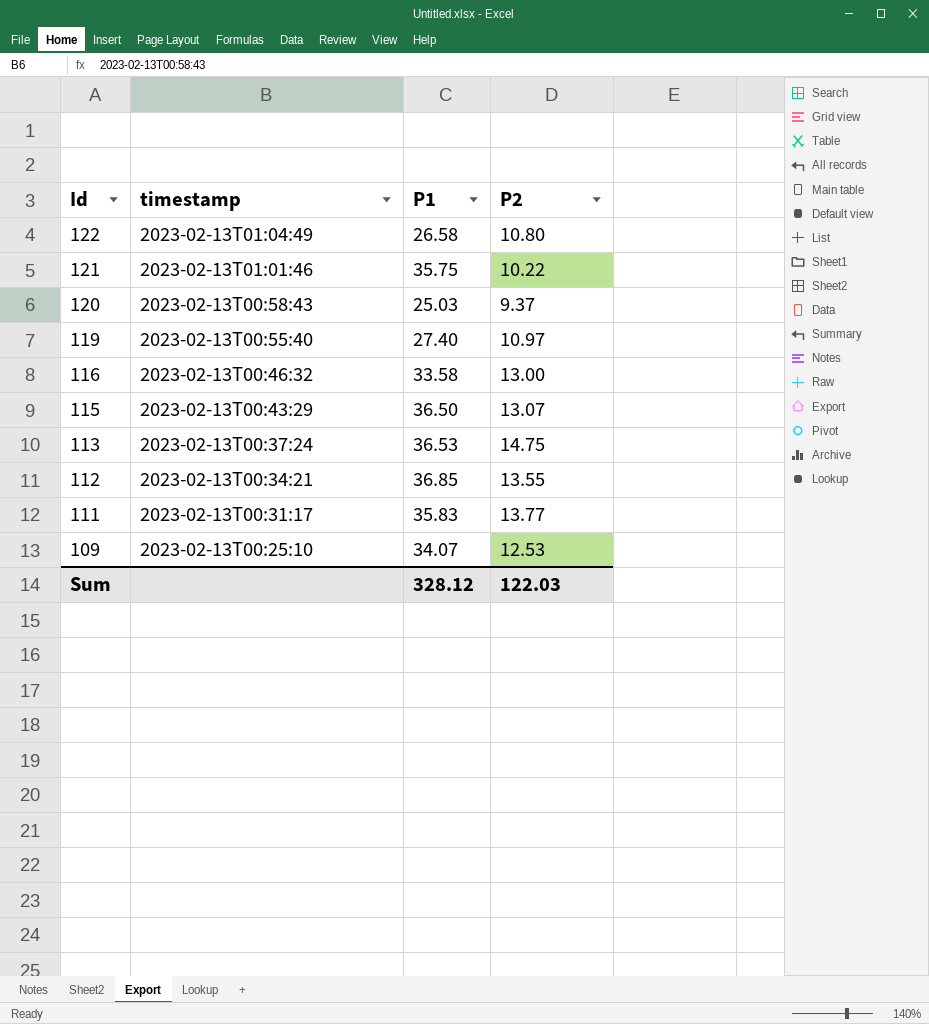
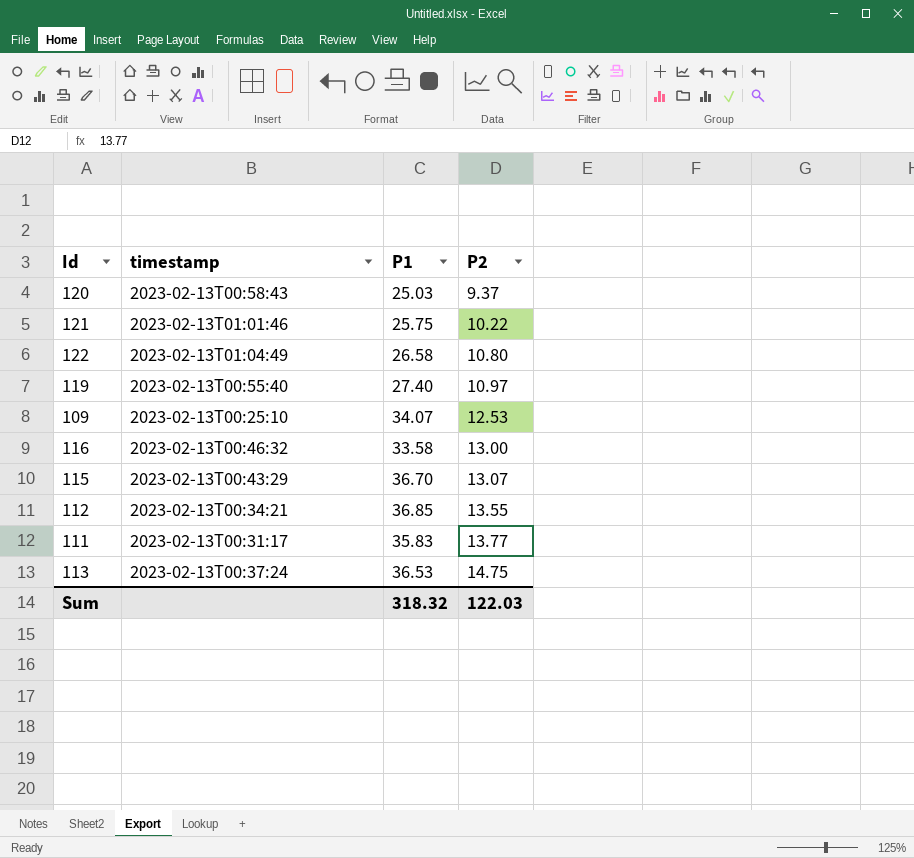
row order: Id descending -> P2 ascending
121 | P1: 35.75 -> 25.75
115 | P1: 36.50 -> 36.70
Sum | P1: 328.12 -> 318.32

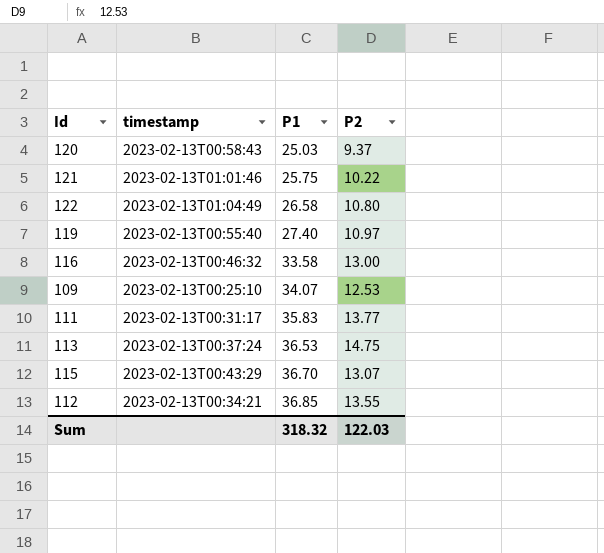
row order: P2 ascending -> P1 ascending

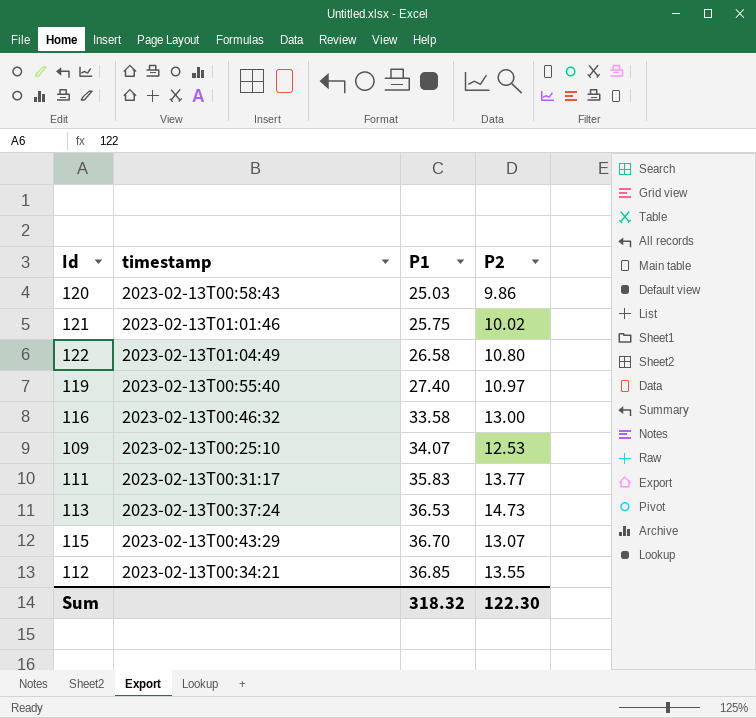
120 | P2: 9.37 -> 9.86
121 | P2: 10.22 -> 10.02
113 | P2: 14.75 -> 14.73
Sum | P2: 122.03 -> 122.30

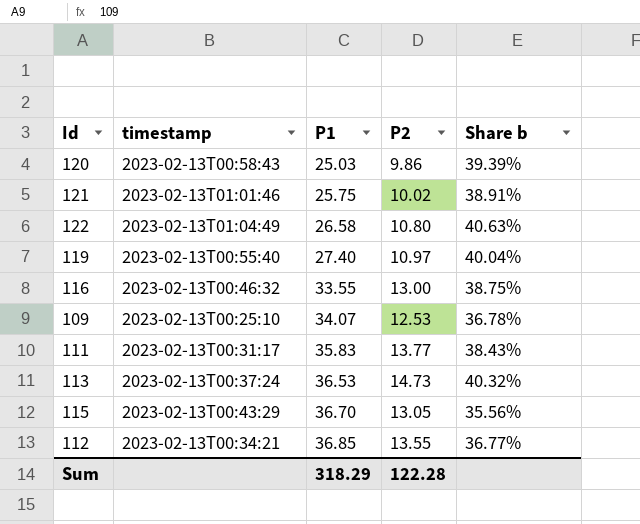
column Share b | formula: none -> [P2] / [P1]
116 | P1: 33.58 -> 33.55
115 | P2: 13.07 -> 13.05
Sum | P1: 318.32 -> 318.29
Sum | P2: 122.30 -> 122.28

